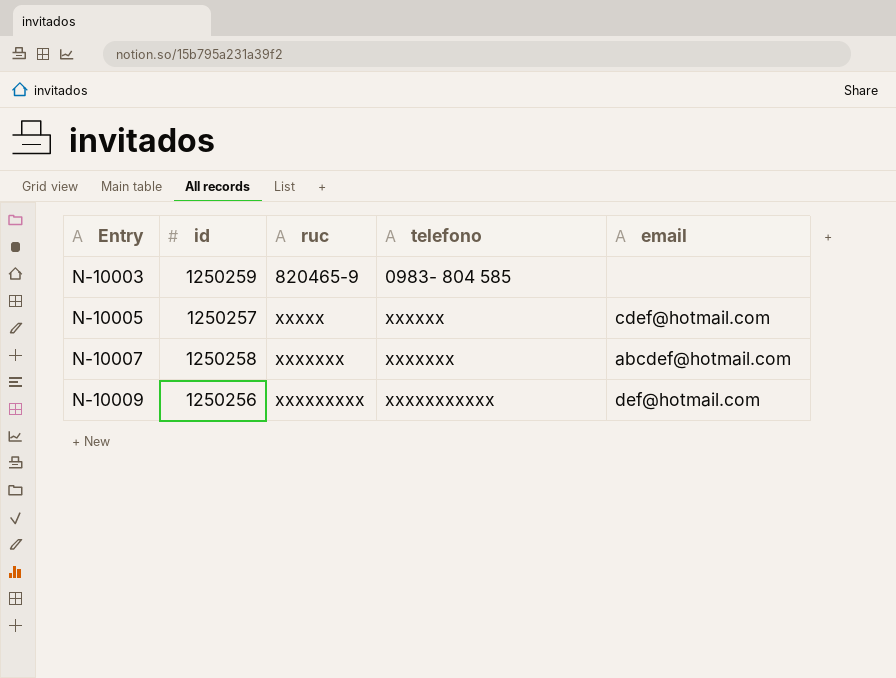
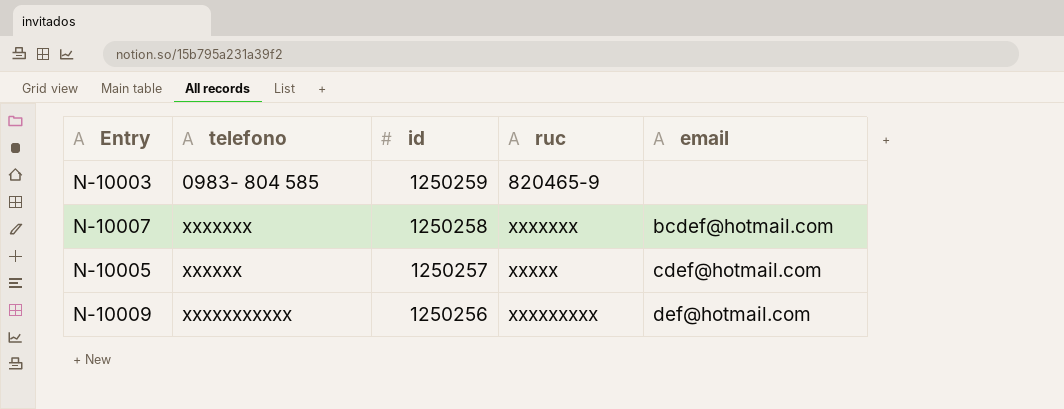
row order: Entry ascending -> id descending
column telefono | position: 4 -> 2
N-10007 | email: abcdef@hotmail.com -> bcdef@hotmail.com

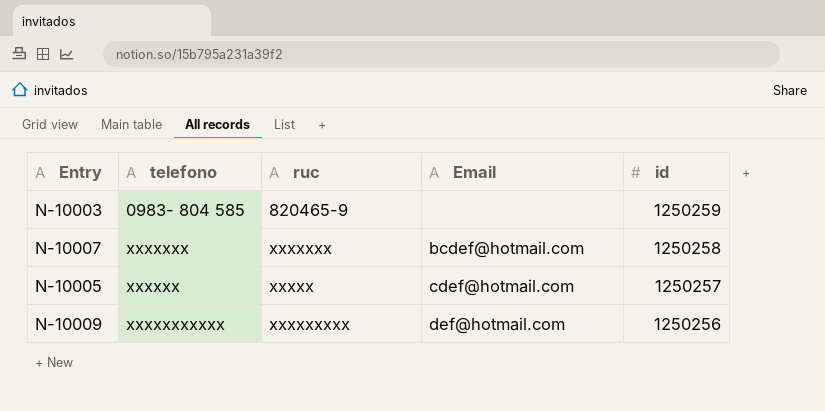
column name: email -> Email
column id | position: 3 -> 5

